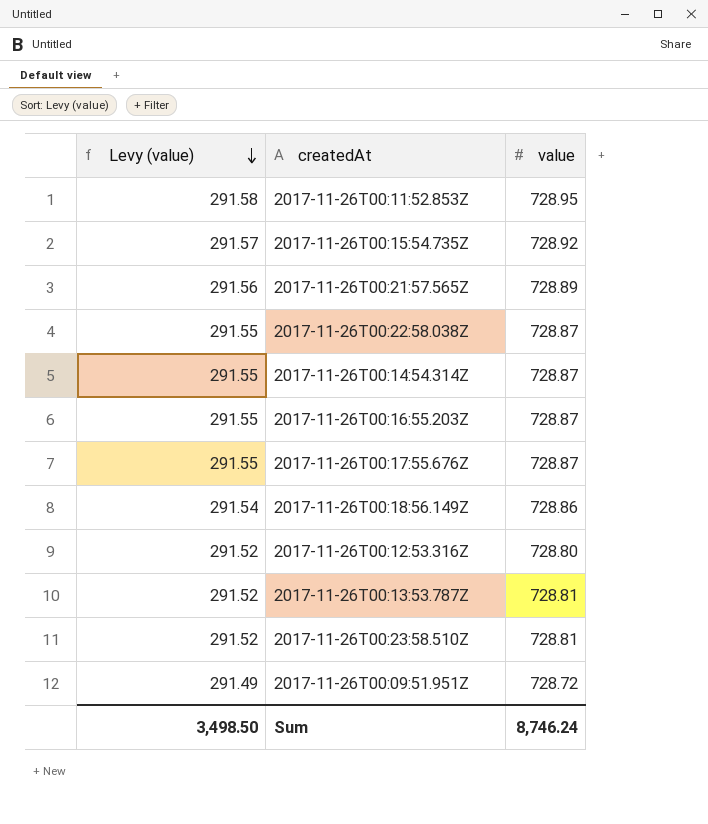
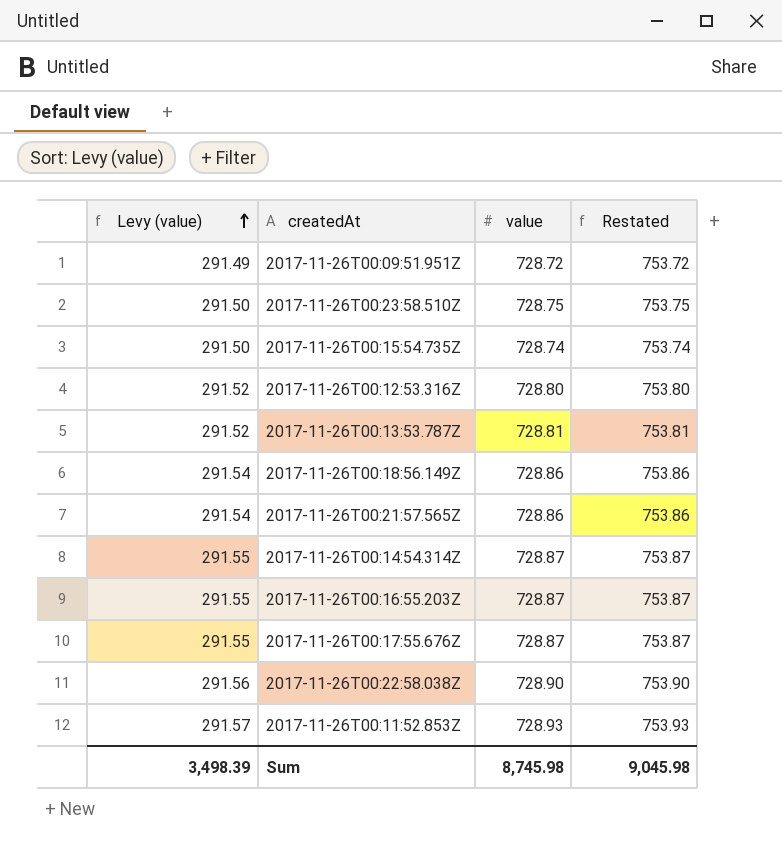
row order: Levy (value) descending -> Levy (value) ascending
column Restated | formula: none -> [value] + 25
2017-11-26T00:23:58.510Z | Levy (value): 291.52 -> 291.50
2017-11-26T00:23:58.510Z | value: 728.81 -> 728.75
2017-11-26T00:15:54.735Z | Levy (value): 291.57 -> 291.50
2017-11-26T00:15:54.735Z | value: 728.92 -> 728.74
2017-11-26T00:21:57.565Z | Levy (value): 291.56 -> 291.54
2017-11-26T00:21:57.565Z | value: 728.89 -> 728.86
2017-11-26T00:22:58.038Z | Levy (value): 291.55 -> 291.56
2017-11-26T00:22:58.038Z | value: 728.87 -> 728.90
2017-11-26T00:11:52.853Z | Levy (value): 291.58 -> 291.57
2017-11-26T00:11:52.853Z | value: 728.95 -> 728.93
Sum | Levy (value): 3,498.50 -> 3,498.39
Sum | value: 8,746.24 -> 8,745.98

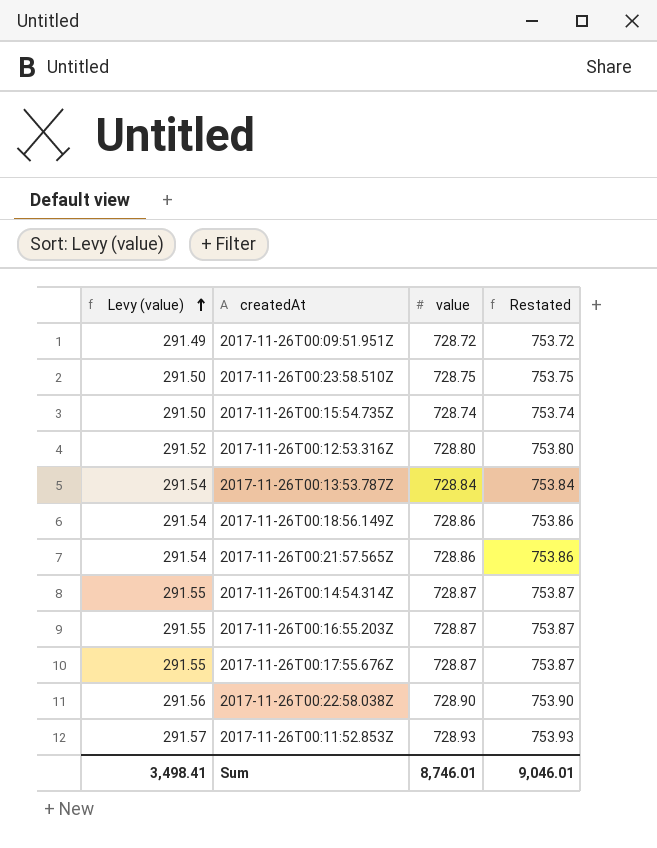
2017-11-26T00:13:53.787Z | Levy (value): 291.52 -> 291.54
2017-11-26T00:13:53.787Z | value: 728.81 -> 728.84
2017-11-26T00:13:53.787Z | Restated: 753.81 -> 753.84
Sum | Levy (value): 3,498.39 -> 3,498.41
Sum | value: 8,745.98 -> 8,746.01
Sum | Restated: 9,045.98 -> 9,046.01

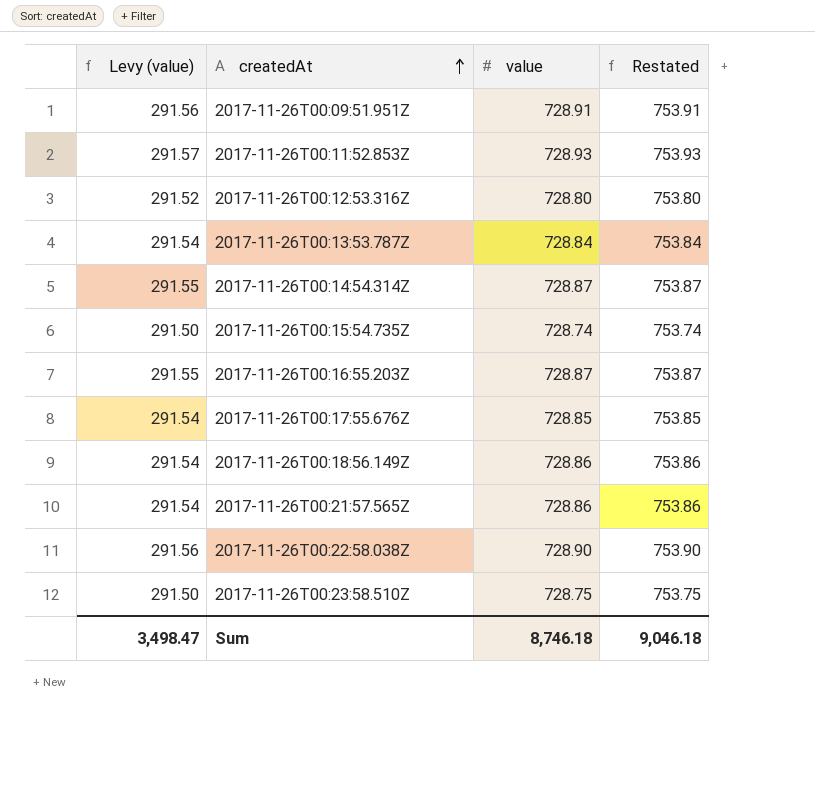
row order: Levy (value) ascending -> createdAt ascending
2017-11-26T00:09:51.951Z | Levy (value): 291.49 -> 291.56
2017-11-26T00:09:51.951Z | value: 728.72 -> 728.91
2017-11-26T00:09:51.951Z | Restated: 753.72 -> 753.91
2017-11-26T00:17:55.676Z | Levy (value): 291.55 -> 291.54
2017-11-26T00:17:55.676Z | value: 728.87 -> 728.85
2017-11-26T00:17:55.676Z | Restated: 753.87 -> 753.85
Sum | Levy (value): 3,498.41 -> 3,498.47
Sum | value: 8,746.01 -> 8,746.18
Sum | Restated: 9,046.01 -> 9,046.18

